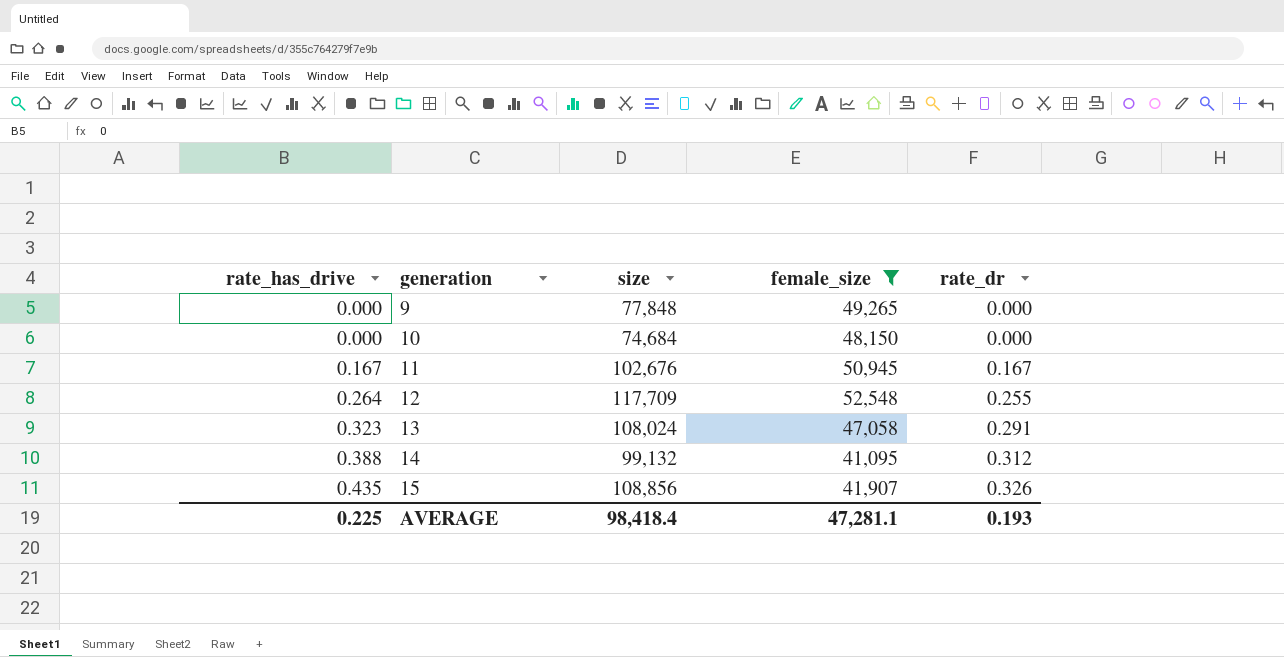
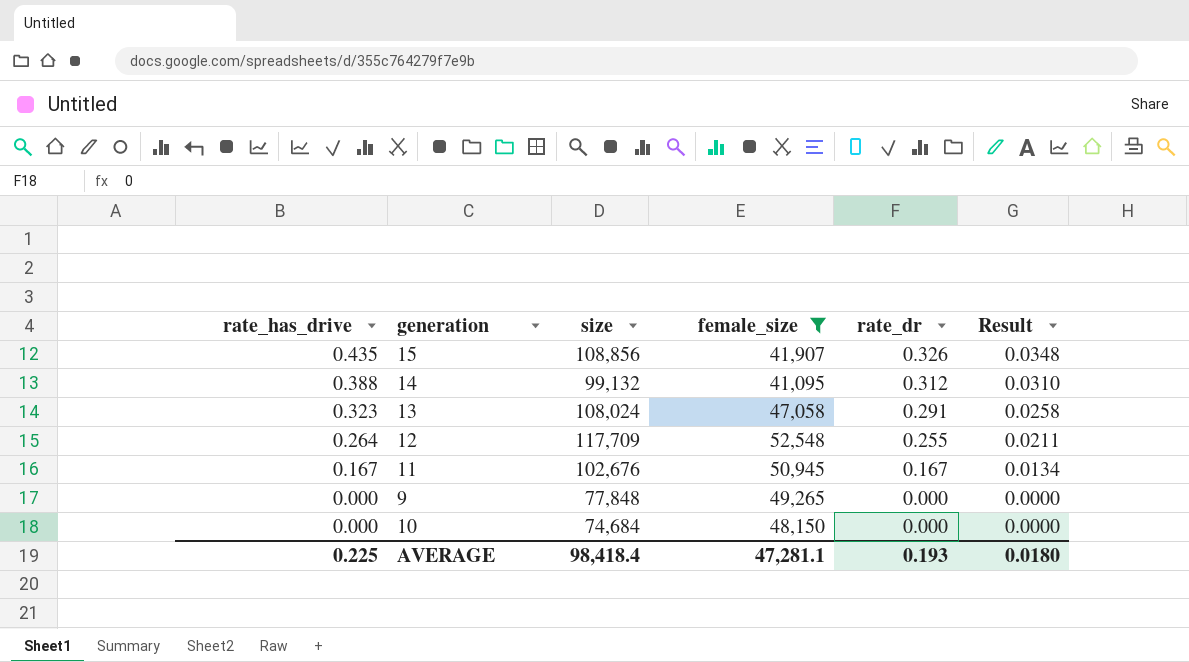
row order: rate_has_drive ascending -> rate_has_drive descending
column Result | formula: none -> [rate_has_drive] * 0.08

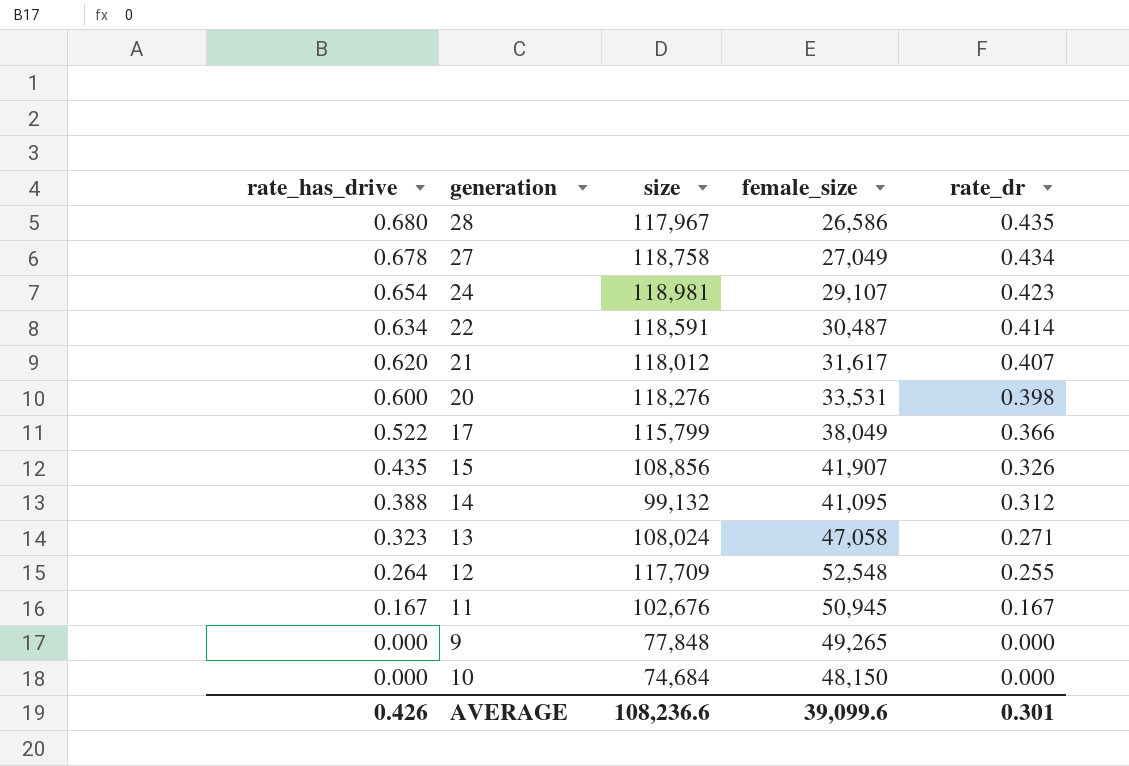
filter: female_size >= 41,095 -> none
column Result | formula: [rate_has_drive] * 0.08 -> none
13 | rate_dr: 0.291 -> 0.271
AVERAGE | rate_has_drive: 0.225 -> 0.426
AVERAGE | size: 98,418.4 -> 108,236.6
AVERAGE | female_size: 47,281.1 -> 39,099.6
AVERAGE | rate_dr: 0.193 -> 0.301

